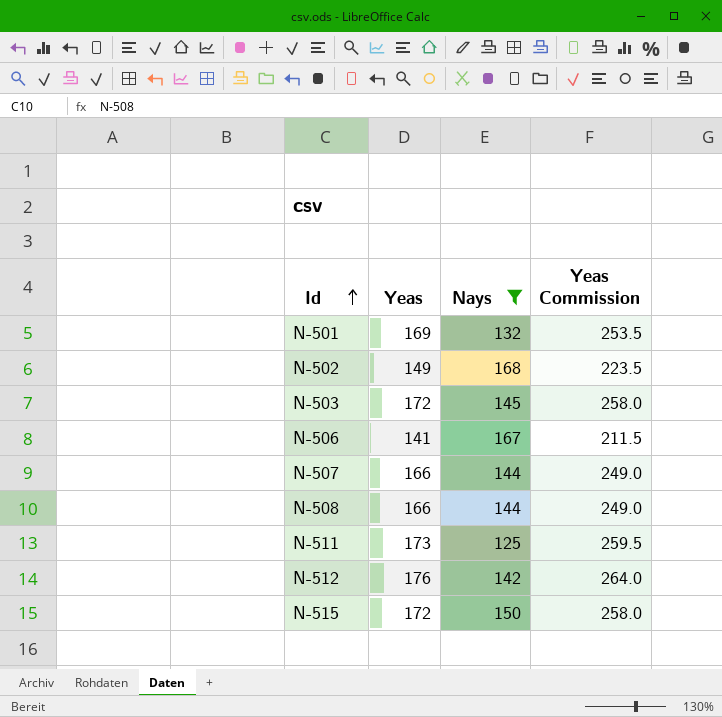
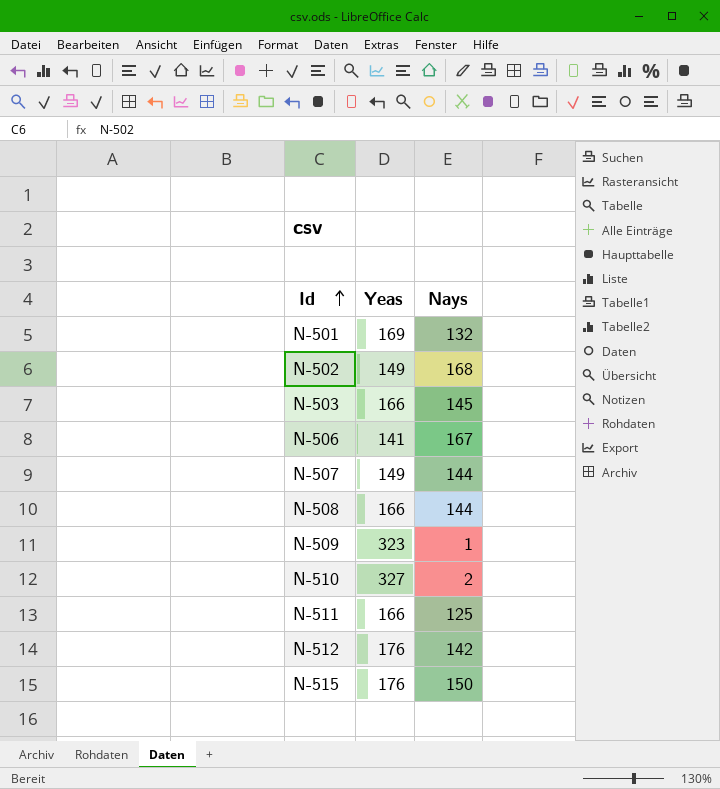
filter: Nays >= 125 -> none
column Yeas Commission | formula: [Yeas] * 1.5 -> none
N-503 | Yeas: 172 -> 166
N-507 | Yeas: 166 -> 149
N-511 | Yeas: 173 -> 166
N-515 | Yeas: 172 -> 176

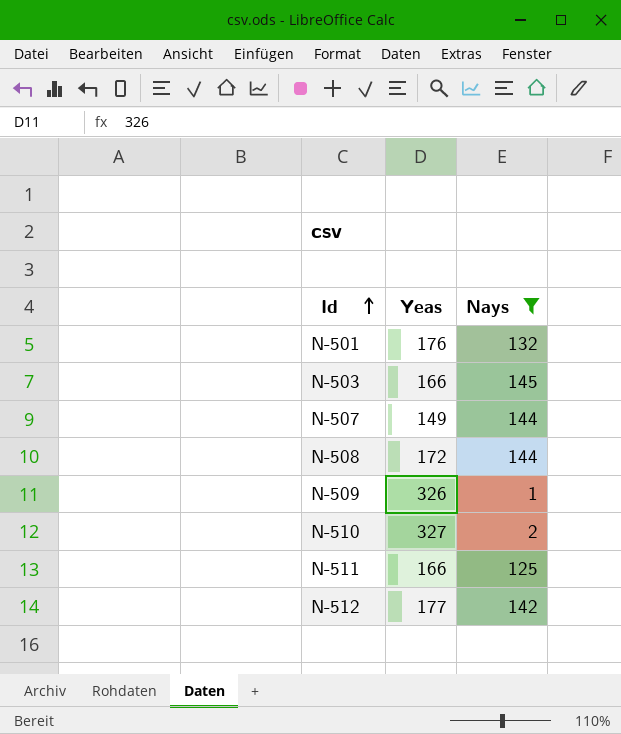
filter: none -> Nays <= 145
N-501 | Yeas: 169 -> 176
N-508 | Yeas: 166 -> 172
N-509 | Yeas: 323 -> 326
N-512 | Yeas: 176 -> 177

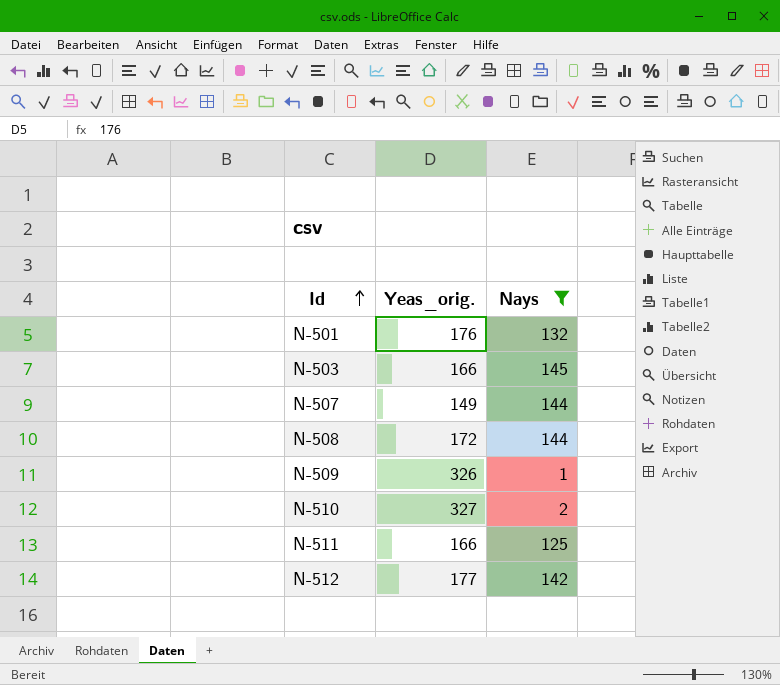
column name: Yeas -> Yeas_orig.

